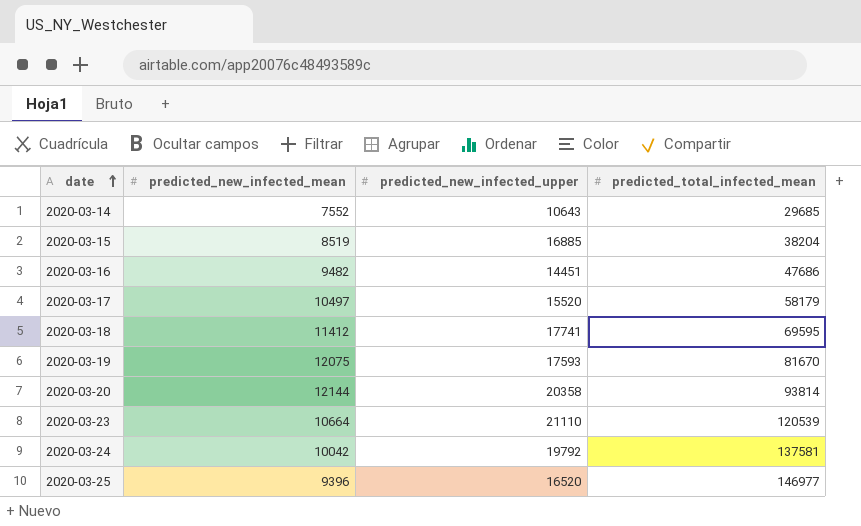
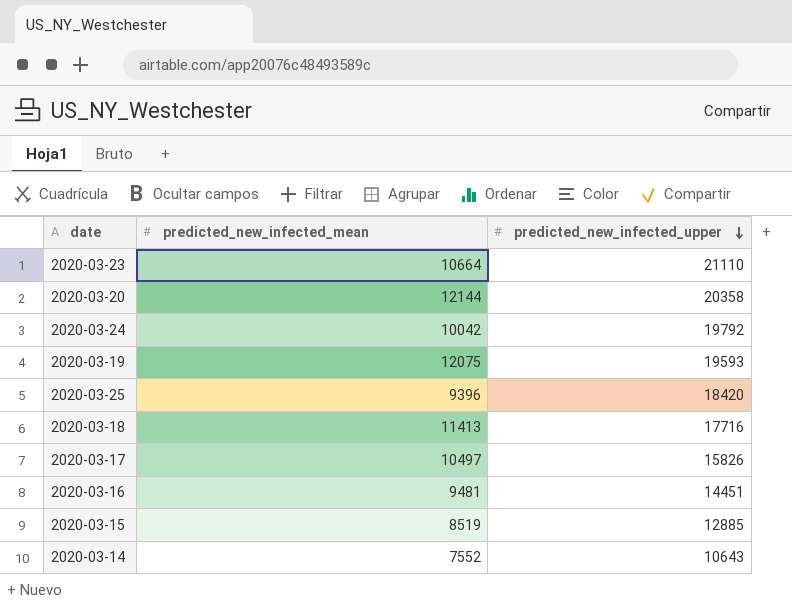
row order: date ascending -> predicted_new_infected_upper descending
column predicted_total_infected_mean | position: 4 -> none
2020-03-19 | predicted_new_infected_upper: 17593 -> 19593
2020-03-25 | predicted_new_infected_upper: 16520 -> 18420
2020-03-18 | predicted_new_infected_mean: 11412 -> 11413
2020-03-18 | predicted_new_infected_upper: 17741 -> 17716
2020-03-17 | predicted_new_infected_upper: 15520 -> 15826
2020-03-16 | predicted_new_infected_mean: 9482 -> 9481
2020-03-15 | predicted_new_infected_upper: 16885 -> 12885

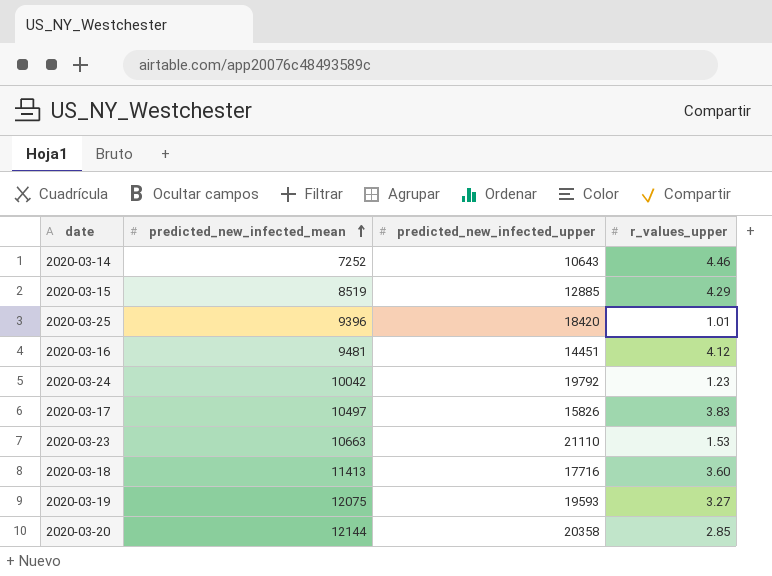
row order: predicted_new_infected_upper descending -> predicted_new_infected_mean ascending
column r_values_upper | position: none -> 4
2020-03-14 | predicted_new_infected_mean: 7552 -> 7252
2020-03-23 | predicted_new_infected_mean: 10664 -> 10663

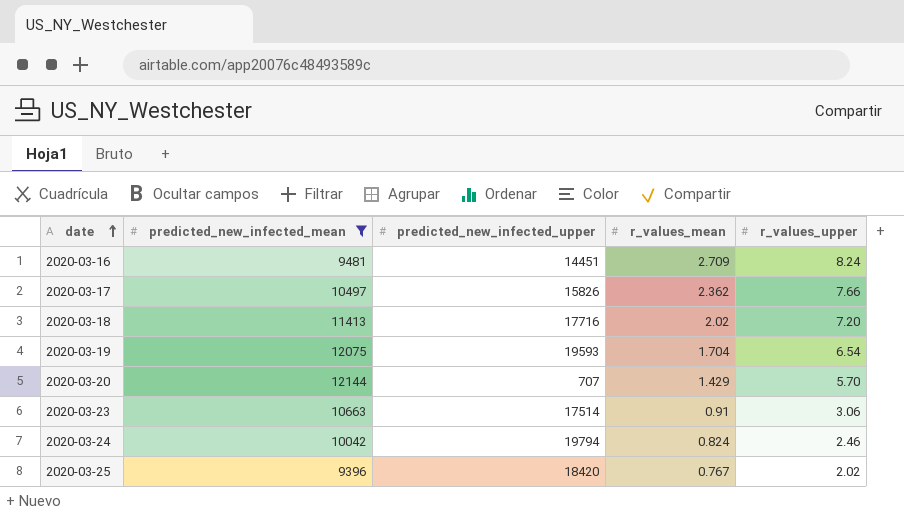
filter: none -> predicted_new_infected_mean >= 9396
row order: predicted_new_infected_mean ascending -> date ascending
column r_values_mean | position: none -> 4
2020-03-16 | r_values_upper: 4.12 -> 8.24
2020-03-17 | r_values_upper: 3.83 -> 7.66
2020-03-18 | r_values_upper: 3.60 -> 7.20
2020-03-19 | r_values_upper: 3.27 -> 6.54
2020-03-20 | predicted_new_infected_upper: 20358 -> 707
2020-03-20 | r_values_upper: 2.85 -> 5.70
2020-03-23 | predicted_new_infected_upper: 21110 -> 17514
2020-03-23 | r_values_upper: 1.53 -> 3.06
2020-03-24 | predicted_new_infected_upper: 19792 -> 19794
2020-03-24 | r_values_upper: 1.23 -> 2.46
2020-03-25 | r_values_upper: 1.01 -> 2.02

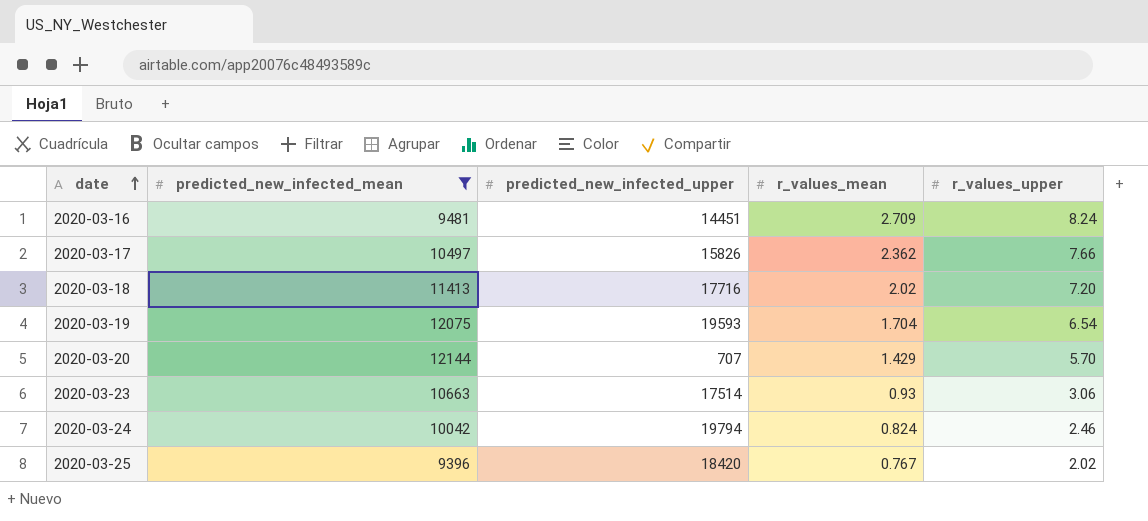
2020-03-23 | r_values_mean: 0.91 -> 0.93

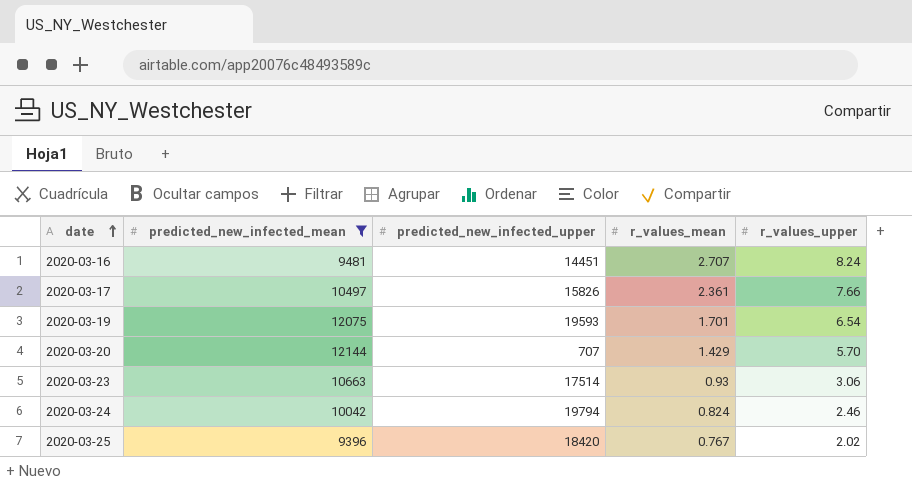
row 2020-03-18: 11413 | 17716 | 2.02 | 7.20 -> none
2020-03-16 | r_values_mean: 2.709 -> 2.707
2020-03-17 | r_values_mean: 2.362 -> 2.361
2020-03-19 | r_values_mean: 1.704 -> 1.701

